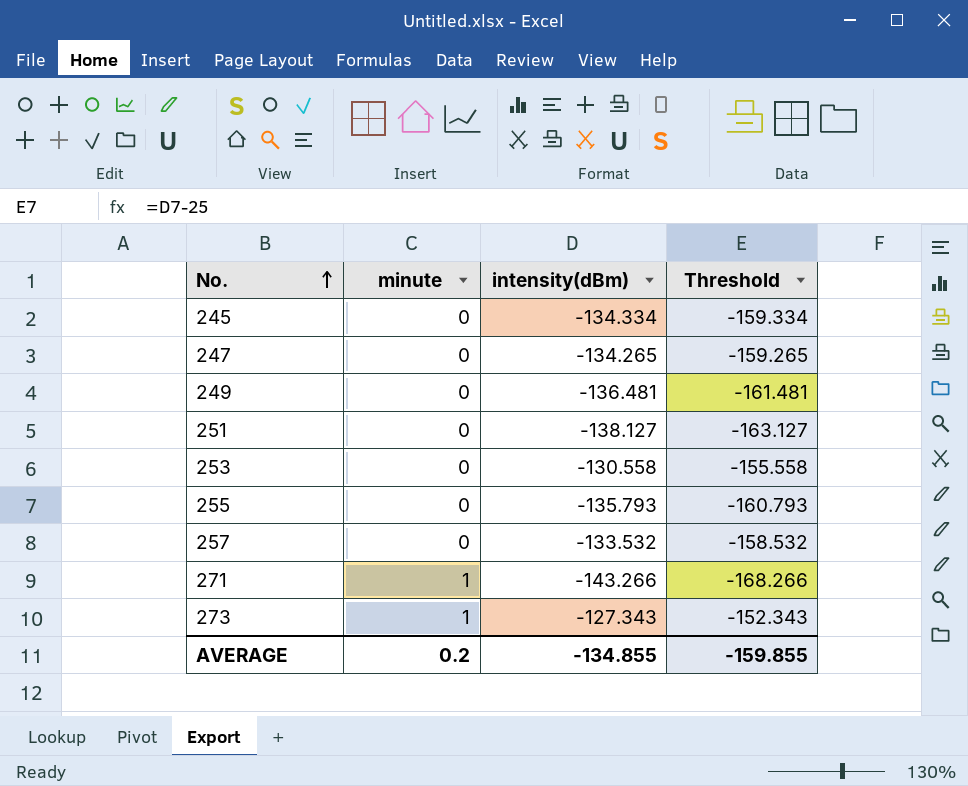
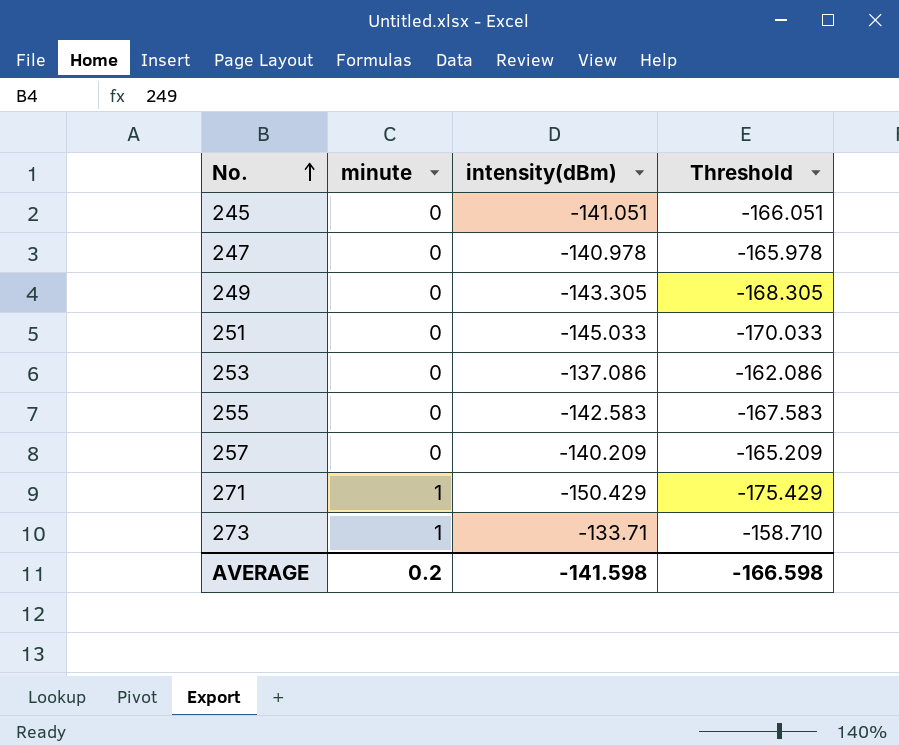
245 | intensity(dBm): -134.334 -> -141.051
245 | Threshold: -159.334 -> -166.051
247 | intensity(dBm): -134.265 -> -140.978
247 | Threshold: -159.265 -> -165.978
249 | intensity(dBm): -136.481 -> -143.305
249 | Threshold: -161.481 -> -168.305
251 | intensity(dBm): -138.127 -> -145.033
251 | Threshold: -163.127 -> -170.033
253 | intensity(dBm): -130.558 -> -137.086
253 | Threshold: -155.558 -> -162.086
255 | intensity(dBm): -135.793 -> -142.583
255 | Threshold: -160.793 -> -167.583
257 | intensity(dBm): -133.532 -> -140.209
257 | Threshold: -158.532 -> -165.209
271 | intensity(dBm): -143.266 -> -150.429
271 | Threshold: -168.266 -> -175.429
273 | intensity(dBm): -127.343 -> -133.71
273 | Threshold: -152.343 -> -158.710
AVERAGE | intensity(dBm): -134.855 -> -141.598
AVERAGE | Threshold: -159.855 -> -166.598

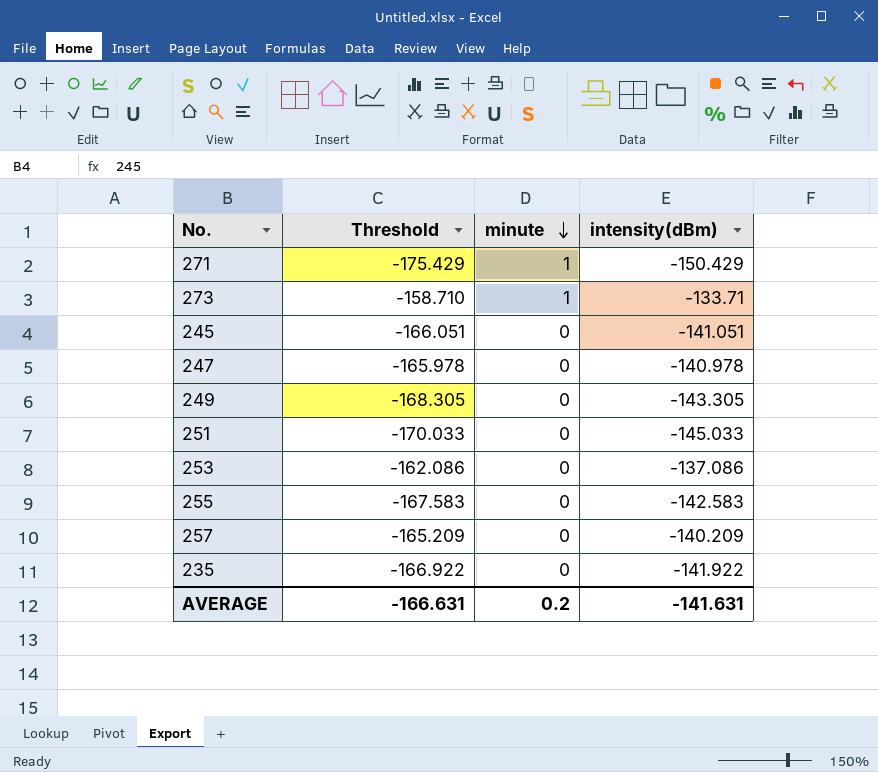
row order: No. ascending -> minute descending
column Threshold | position: 4 -> 2
row 235: none -> -166.922 | 0 | -141.922
AVERAGE | Threshold: -166.598 -> -166.631
AVERAGE | intensity(dBm): -141.598 -> -141.631

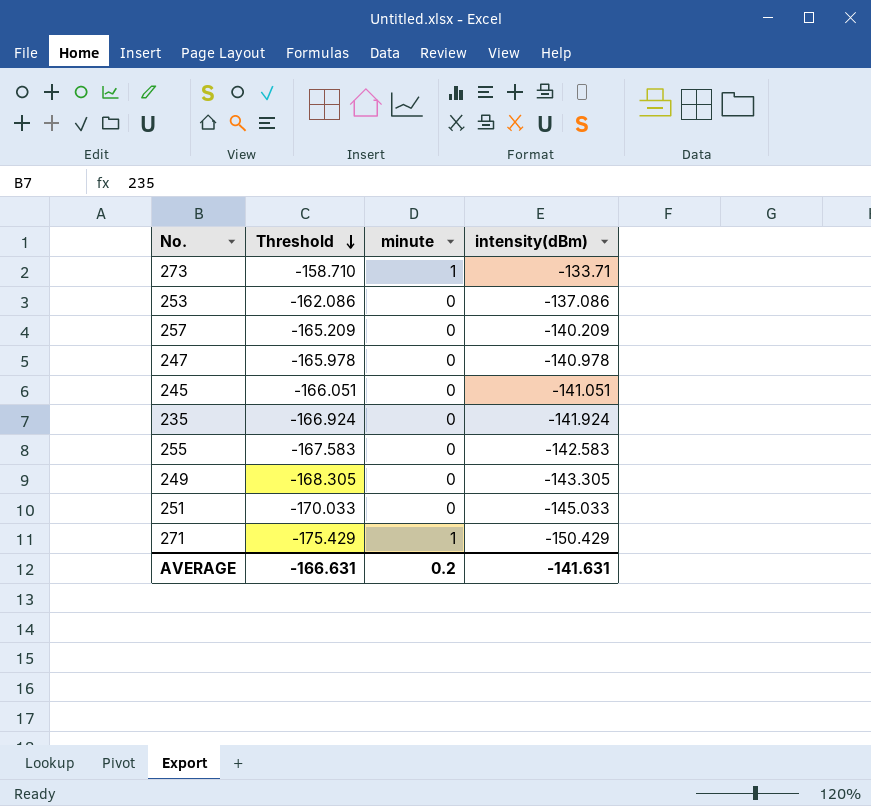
row order: minute descending -> Threshold descending
235 | Threshold: -166.922 -> -166.924
235 | intensity(dBm): -141.922 -> -141.924

